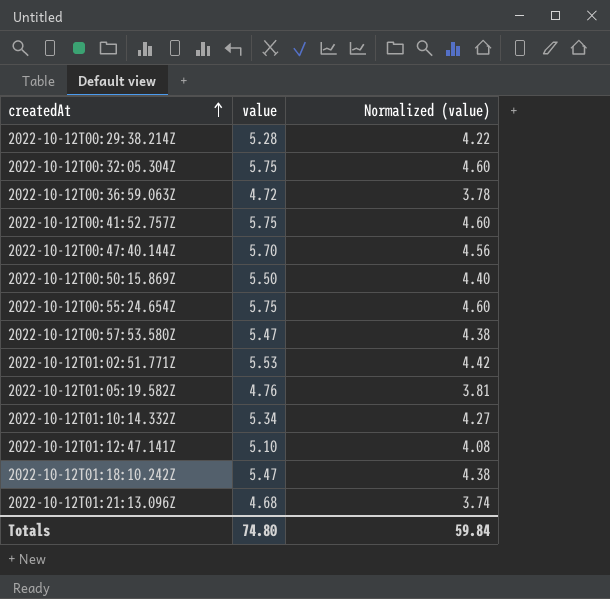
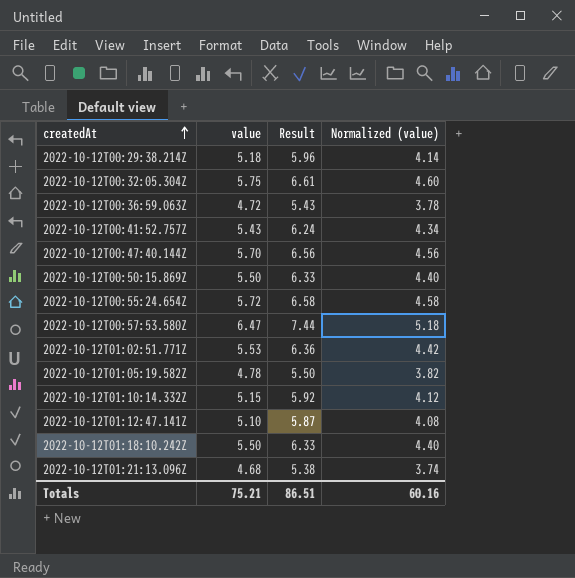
column Result | formula: none -> [value] * 1.15
2022-10-12T00:29:38.214Z | value: 5.28 -> 5.18
2022-10-12T00:29:38.214Z | Normalized (value): 4.22 -> 4.14
2022-10-12T00:41:52.757Z | value: 5.75 -> 5.43
2022-10-12T00:41:52.757Z | Normalized (value): 4.60 -> 4.34
2022-10-12T00:55:24.654Z | value: 5.75 -> 5.72
2022-10-12T00:55:24.654Z | Normalized (value): 4.60 -> 4.58
2022-10-12T00:57:53.580Z | value: 5.47 -> 6.47
2022-10-12T00:57:53.580Z | Normalized (value): 4.38 -> 5.18
2022-10-12T01:05:19.582Z | value: 4.76 -> 4.78
2022-10-12T01:05:19.582Z | Normalized (value): 3.81 -> 3.82
2022-10-12T01:10:14.332Z | value: 5.34 -> 5.15
2022-10-12T01:10:14.332Z | Normalized (value): 4.27 -> 4.12
2022-10-12T01:18:10.242Z | value: 5.47 -> 5.50
2022-10-12T01:18:10.242Z | Normalized (value): 4.38 -> 4.40
Totals | value: 74.80 -> 75.21
Totals | Normalized (value): 59.84 -> 60.16

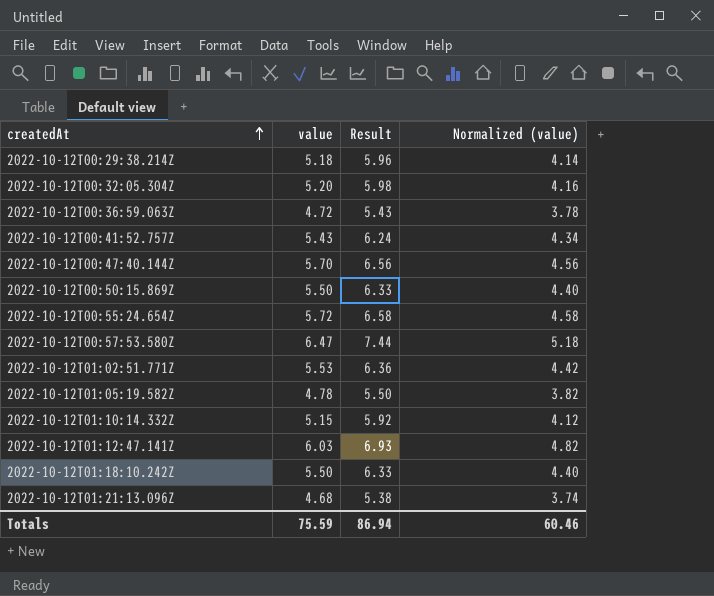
2022-10-12T00:32:05.304Z | value: 5.75 -> 5.20
2022-10-12T00:32:05.304Z | Result: 6.61 -> 5.98
2022-10-12T00:32:05.304Z | Normalized (value): 4.60 -> 4.16
2022-10-12T01:12:47.141Z | value: 5.10 -> 6.03
2022-10-12T01:12:47.141Z | Result: 5.87 -> 6.93
2022-10-12T01:12:47.141Z | Normalized (value): 4.08 -> 4.82
Totals | value: 75.21 -> 75.59
Totals | Result: 86.51 -> 86.94
Totals | Normalized (value): 60.16 -> 60.46

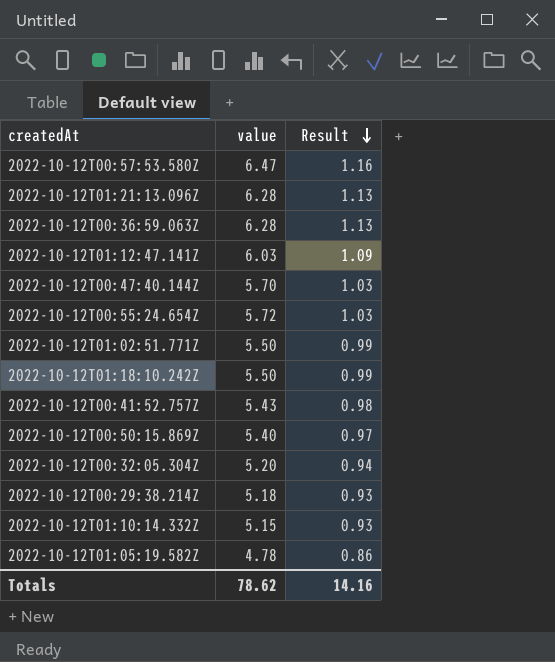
row order: createdAt ascending -> Result descending
column Normalized (value) | formula: [value] * 0.8 -> none
column Result | formula: [value] * 1.15 -> [value] * 0.18
2022-10-12T01:21:13.096Z | value: 4.68 -> 6.28
2022-10-12T00:36:59.063Z | value: 4.72 -> 6.28
2022-10-12T01:02:51.771Z | value: 5.53 -> 5.50
2022-10-12T00:50:15.869Z | value: 5.50 -> 5.40
Totals | value: 75.59 -> 78.62
Totals | Result: 86.94 -> 14.16

